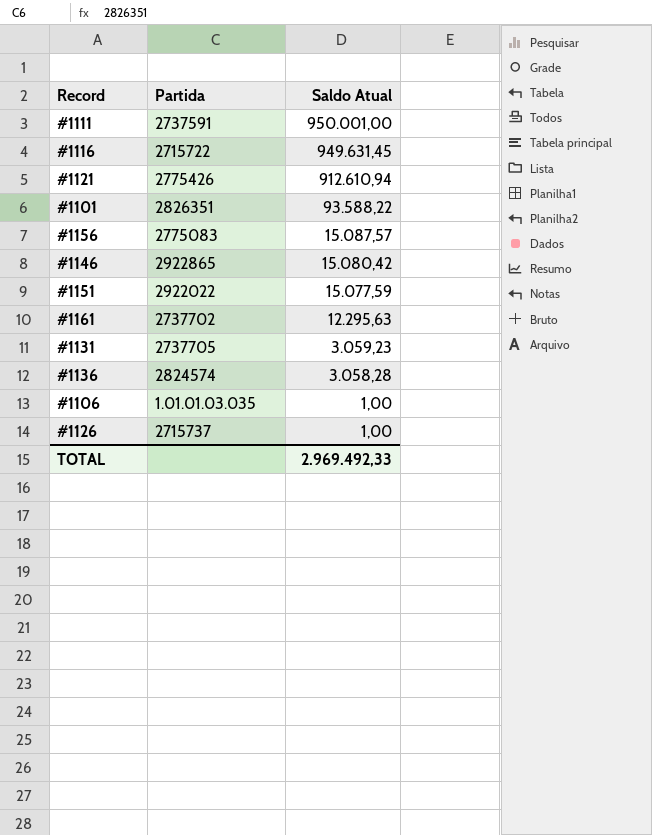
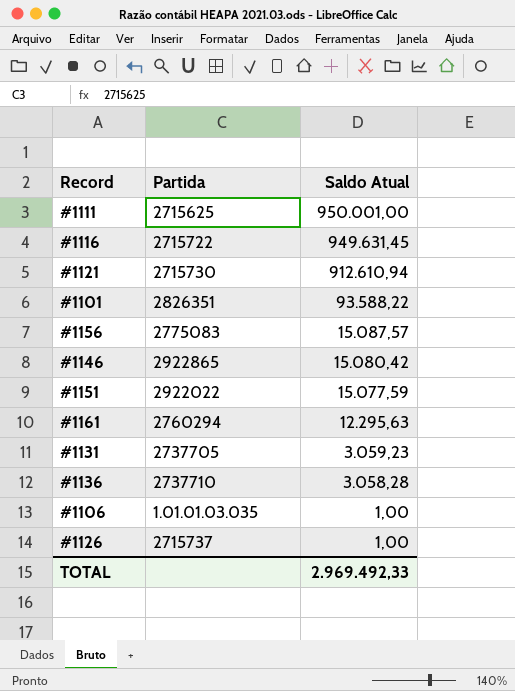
#1111 | Partida: 2737591 -> 2715625
#1121 | Partida: 2775426 -> 2715730
#1161 | Partida: 2737702 -> 2760294
#1136 | Partida: 2824574 -> 2737710

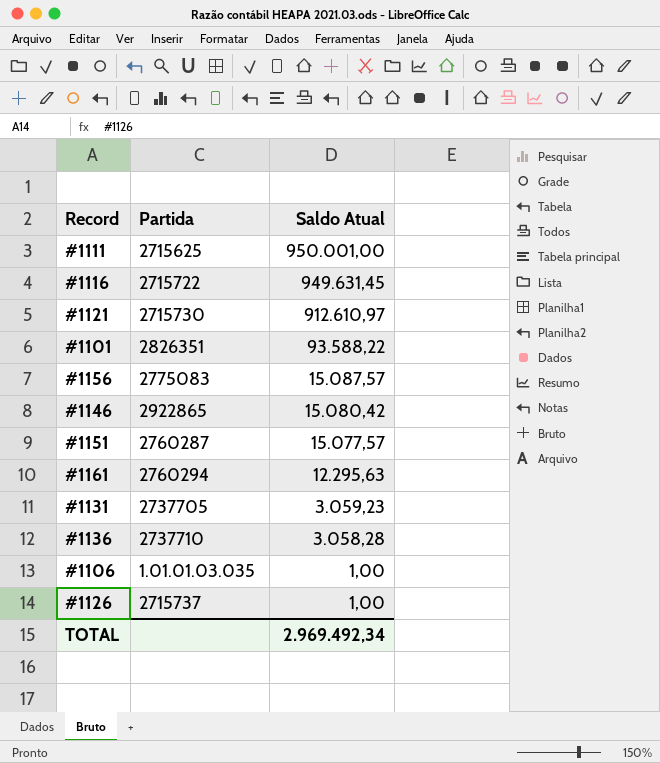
#1121 | Saldo Atual: 912.610,94 -> 912.610,97
#1151 | Partida: 2922022 -> 2760287
#1151 | Saldo Atual: 15.077,59 -> 15.077,57
TOTAL | Saldo Atual: 2.969.492,33 -> 2.969.492,34

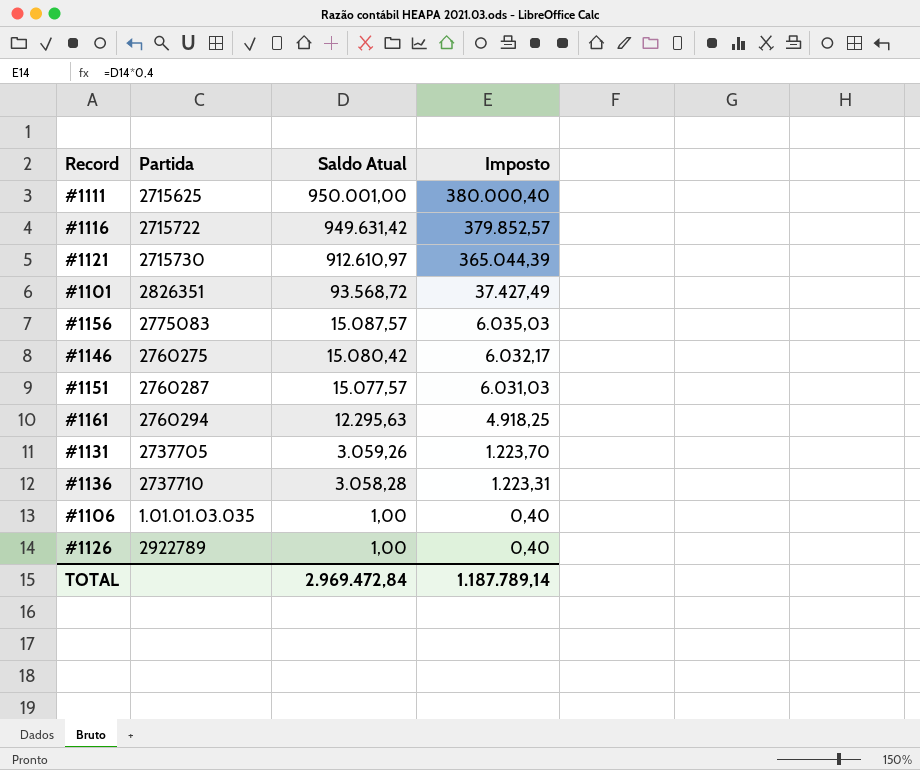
column Imposto | formula: none -> [Saldo Atual] * 0,4
#1116 | Saldo Atual: 949.631,45 -> 949.631,42
#1101 | Saldo Atual: 93.588,22 -> 93.568,72
#1146 | Partida: 2922865 -> 2760275
#1131 | Saldo Atual: 3.059,23 -> 3.059,26
#1126 | Partida: 2715737 -> 2922789
TOTAL | Saldo Atual: 2.969.492,34 -> 2.969.472,84

